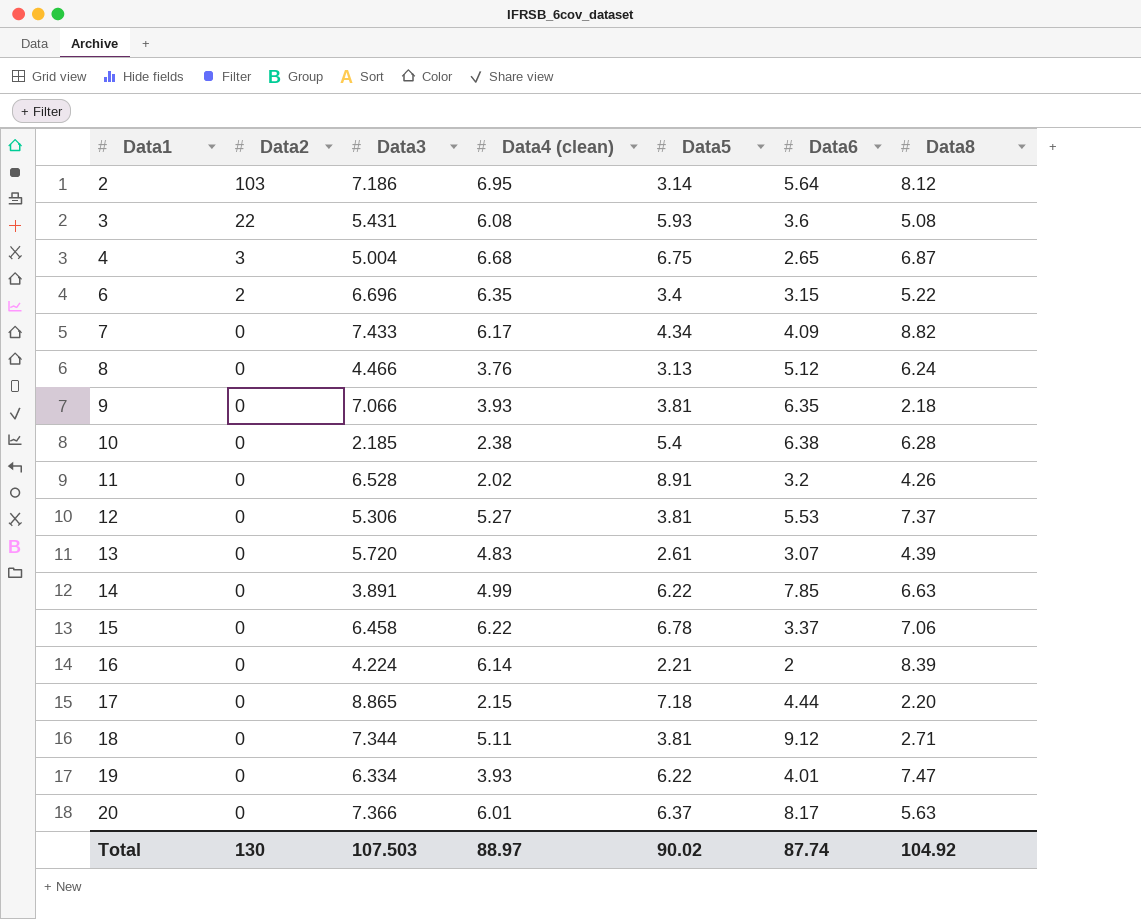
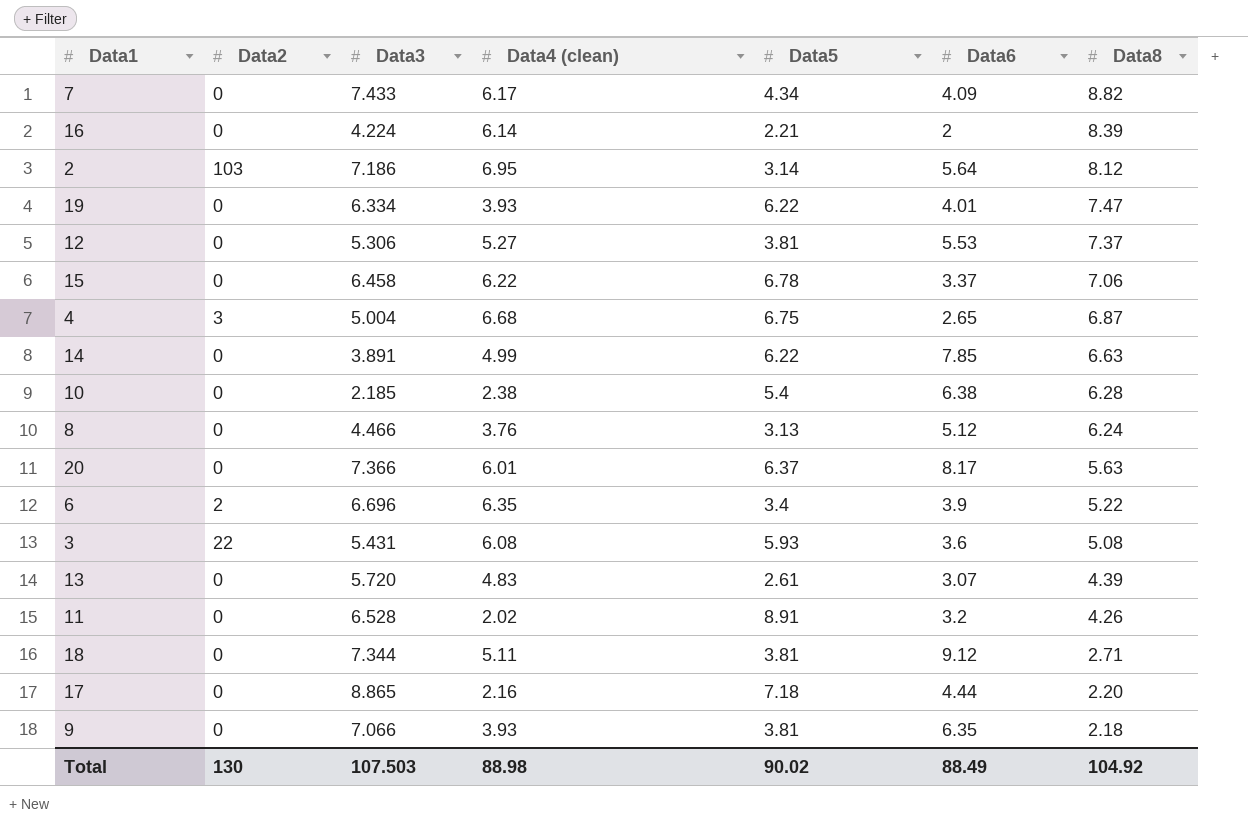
row order: Data1 ascending -> Data8 descending
6 | Data6: 3.15 -> 3.9
17 | Data4 (clean): 2.15 -> 2.16
Total | Data4 (clean): 88.97 -> 88.98
Total | Data6: 87.74 -> 88.49

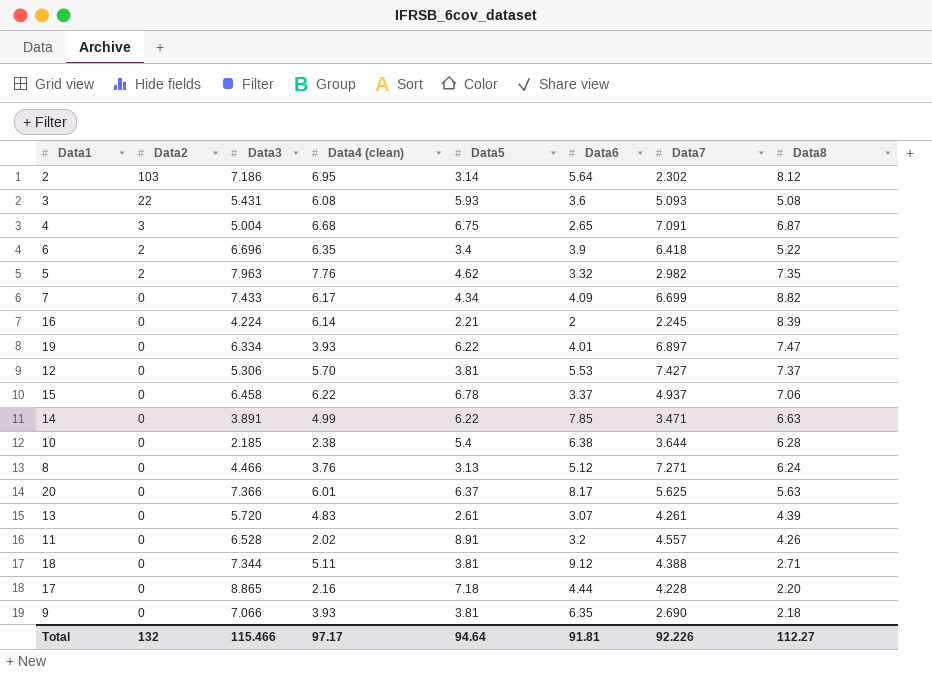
row order: Data8 descending -> Data2 descending
column Data7 | position: none -> 7
row 5: none -> 2 | 7.963 | 7.76 | 4.62 | 3.32 | 2.982 | 7.35
12 | Data4 (clean): 5.27 -> 5.70
Total | Data2: 130 -> 132
Total | Data3: 107.503 -> 115.466
Total | Data4 (clean): 88.98 -> 97.17
Total | Data5: 90.02 -> 94.64
Total | Data6: 88.49 -> 91.81
Total | Data8: 104.92 -> 112.27

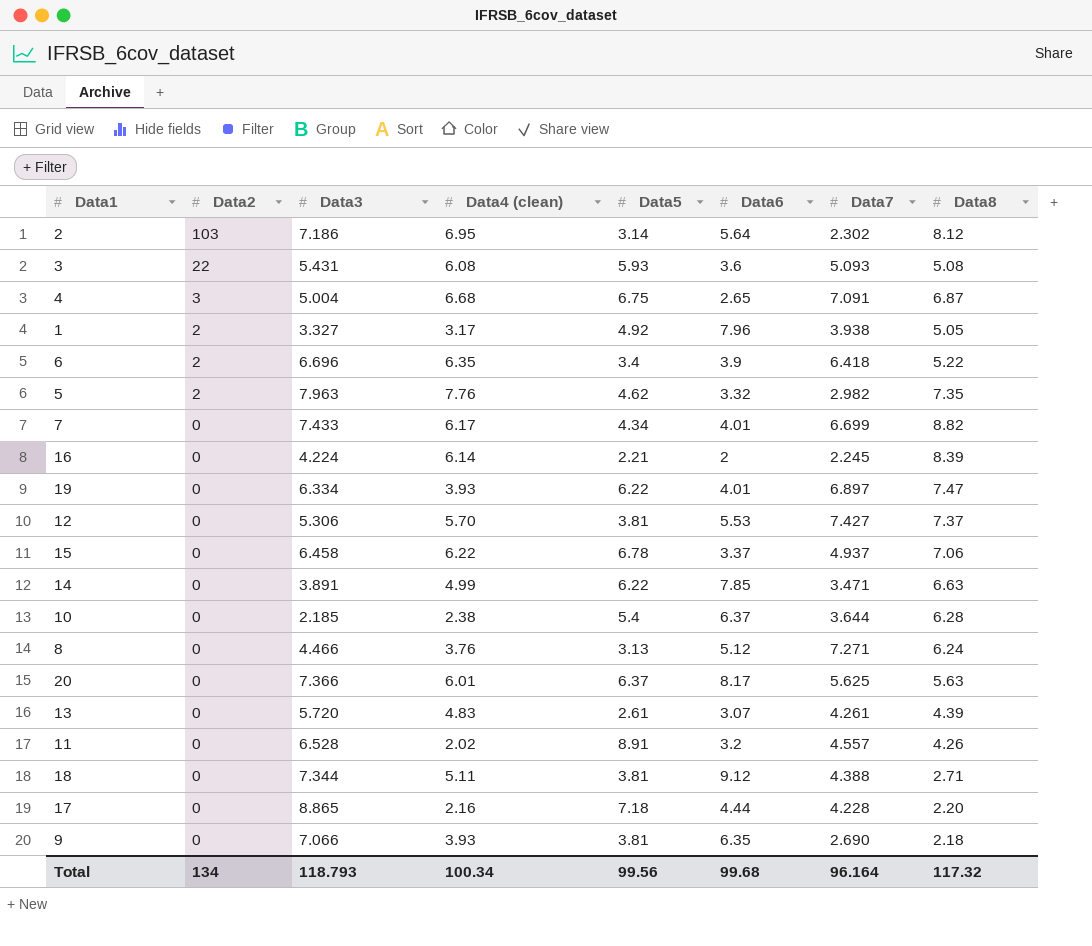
row 1: none -> 2 | 3.327 | 3.17 | 4.92 | 7.96 | 3.938 | 5.05
7 | Data6: 4.09 -> 4.01
10 | Data6: 6.38 -> 6.37
Total | Data2: 132 -> 134
Total | Data3: 115.466 -> 118.793
Total | Data4 (clean): 97.17 -> 100.34
Total | Data5: 94.64 -> 99.56
Total | Data6: 91.81 -> 99.68
Total | Data7: 92.226 -> 96.164
Total | Data8: 112.27 -> 117.32

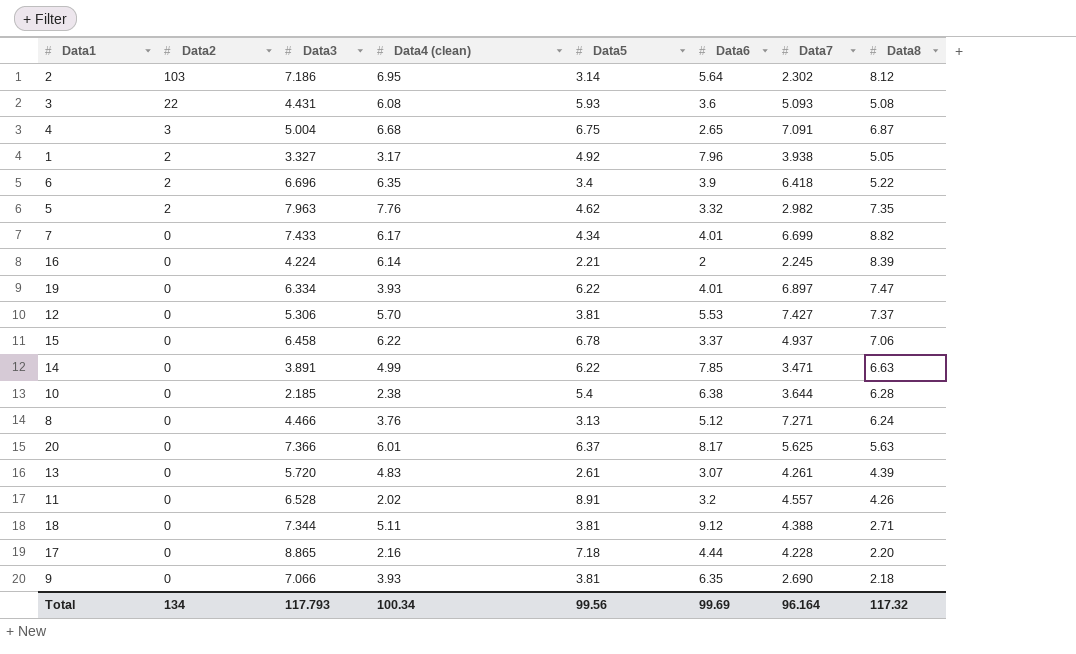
3 | Data3: 5.431 -> 4.431
10 | Data6: 6.37 -> 6.38
Total | Data3: 118.793 -> 117.793
Total | Data6: 99.68 -> 99.69

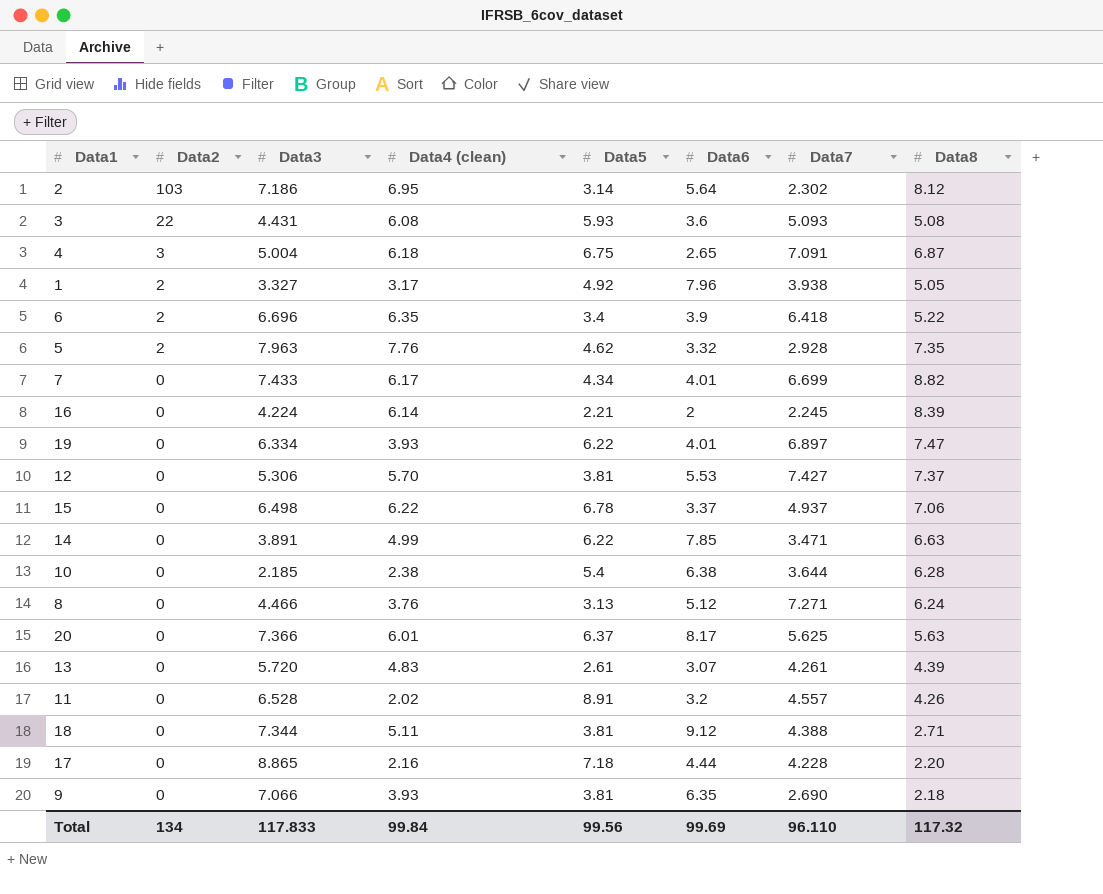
4 | Data4 (clean): 6.68 -> 6.18
5 | Data7: 2.982 -> 2.928
15 | Data3: 6.458 -> 6.498
Total | Data3: 117.793 -> 117.833
Total | Data4 (clean): 100.34 -> 99.84
Total | Data7: 96.164 -> 96.110

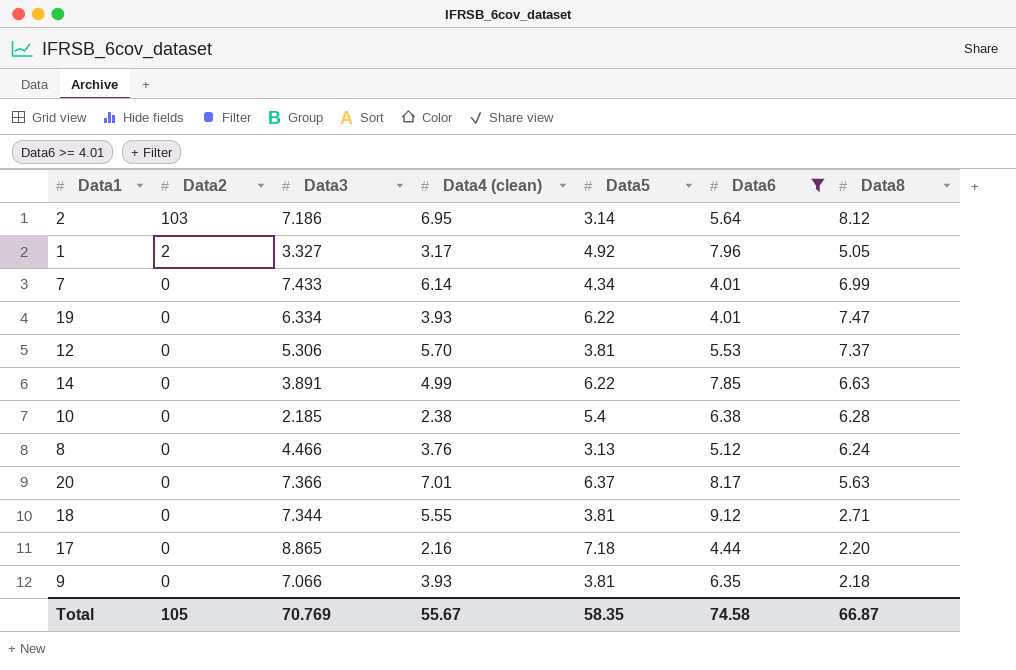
filter: none -> Data6 >= 4.01
column Data7 | position: 7 -> none
7 | Data4 (clean): 6.17 -> 6.14
7 | Data8: 8.82 -> 6.99
20 | Data4 (clean): 6.01 -> 7.01
18 | Data4 (clean): 5.11 -> 5.55
Total | Data2: 134 -> 105
Total | Data3: 117.833 -> 70.769
Total | Data4 (clean): 99.84 -> 55.67
Total | Data5: 99.56 -> 58.35
Total | Data6: 99.69 -> 74.58
Total | Data8: 117.32 -> 66.87

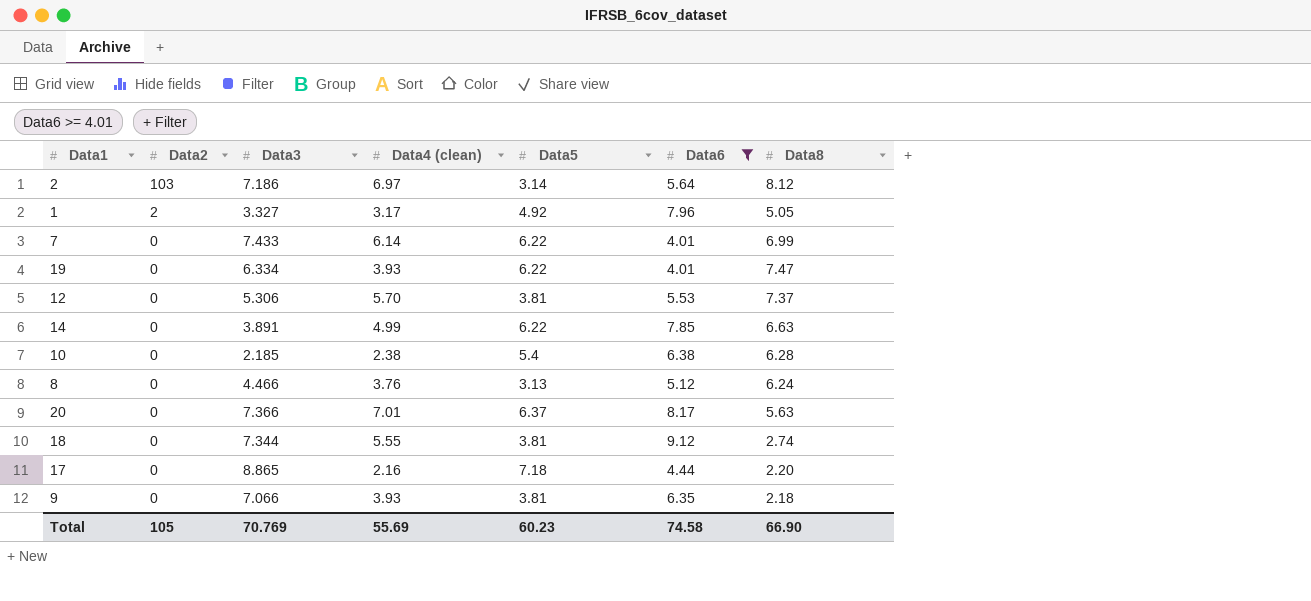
2 | Data4 (clean): 6.95 -> 6.97
7 | Data5: 4.34 -> 6.22
18 | Data8: 2.71 -> 2.74
Total | Data4 (clean): 55.67 -> 55.69
Total | Data5: 58.35 -> 60.23
Total | Data8: 66.87 -> 66.90

